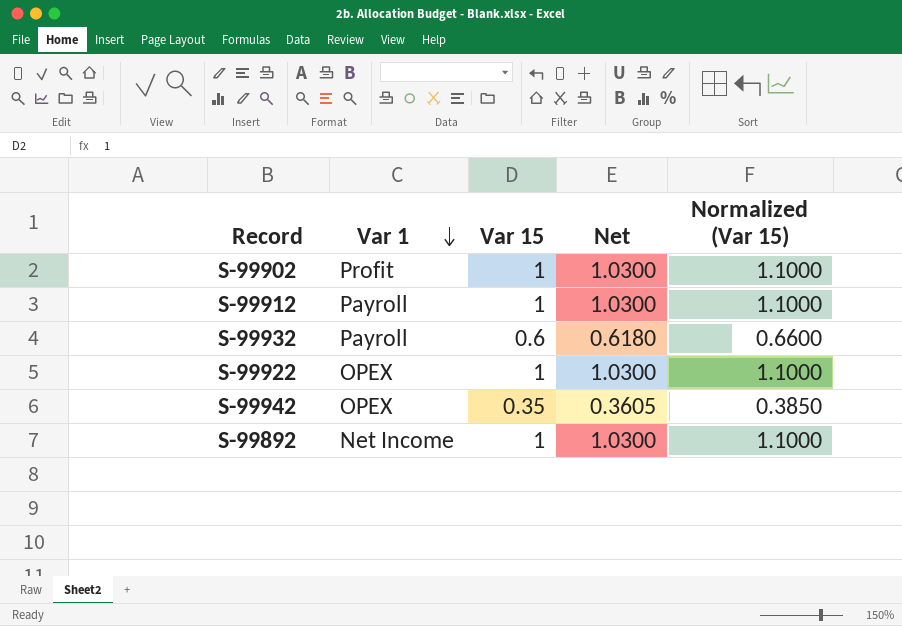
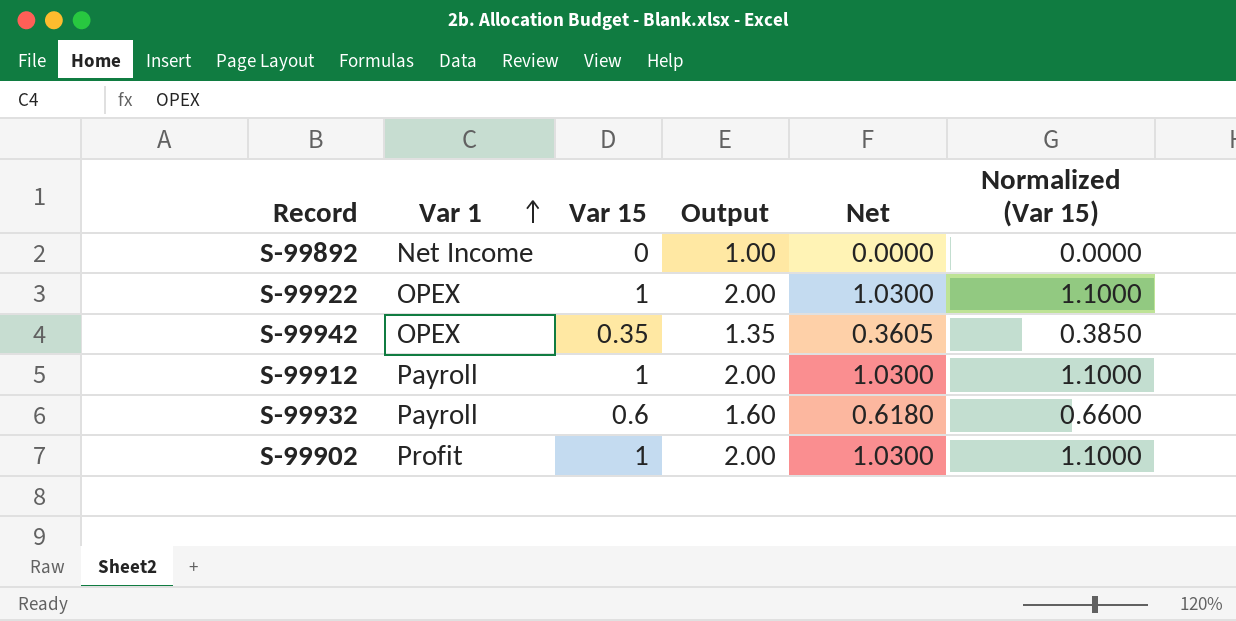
row order: Var 1 descending -> Var 1 ascending
column Output | formula: none -> [Var 15] + 1
S-99892 | Var 15: 1 -> 0
S-99892 | Net: 1.0300 -> 0.0000
S-99892 | Normalized (Var 15): 1.1000 -> 0.0000

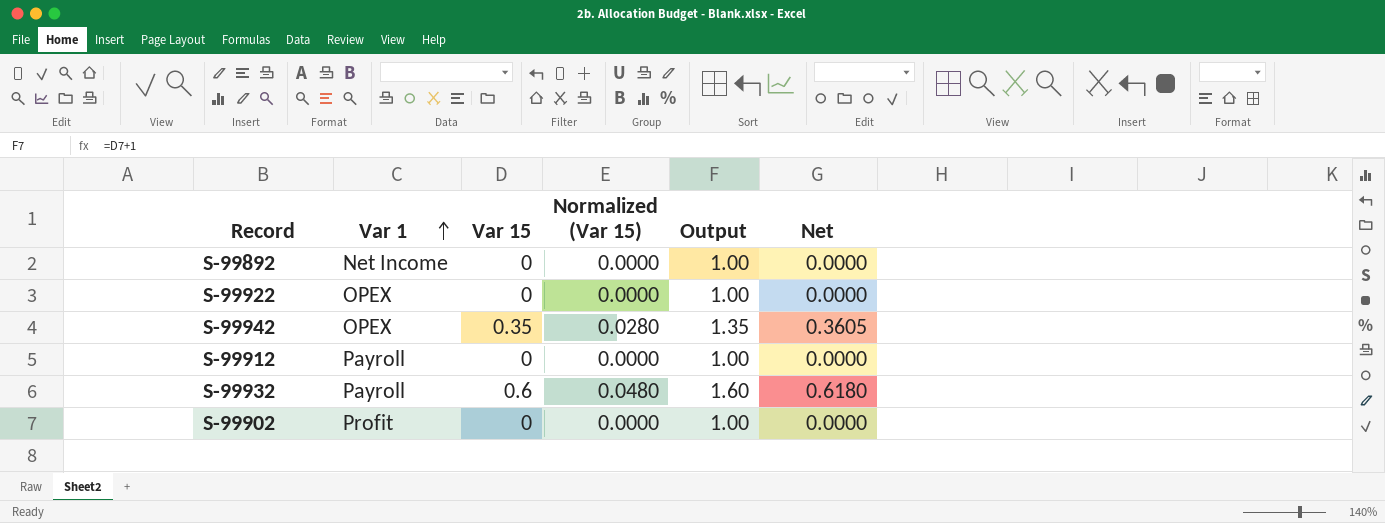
column Normalized (Var 15) | formula: [Var 15] * 1.1 -> [Var 15] * 0.08
column Normalized (Var 15) | position: 6 -> 4
S-99922 | Var 15: 1 -> 0
S-99922 | Output: 2.00 -> 1.00
S-99922 | Net: 1.0300 -> 0.0000
S-99912 | Var 15: 1 -> 0
S-99912 | Output: 2.00 -> 1.00
S-99912 | Net: 1.0300 -> 0.0000
S-99902 | Var 15: 1 -> 0
S-99902 | Output: 2.00 -> 1.00
S-99902 | Net: 1.0300 -> 0.0000

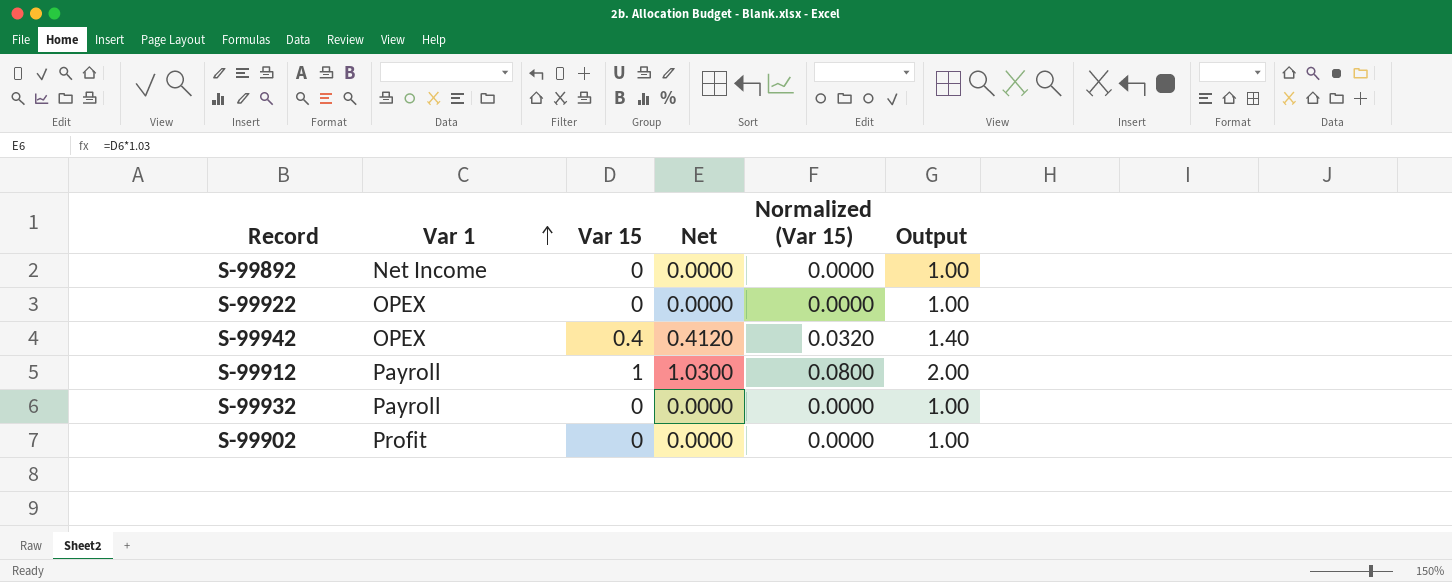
column Net | position: 6 -> 4
S-99942 | Var 15: 0.35 -> 0.4
S-99942 | Net: 0.3605 -> 0.4120
S-99942 | Normalized (Var 15): 0.0280 -> 0.0320
S-99942 | Output: 1.35 -> 1.40
S-99912 | Var 15: 0 -> 1
S-99912 | Net: 0.0000 -> 1.0300
S-99912 | Normalized (Var 15): 0.0000 -> 0.0800
S-99912 | Output: 1.00 -> 2.00
S-99932 | Var 15: 0.6 -> 0
S-99932 | Net: 0.6180 -> 0.0000
S-99932 | Normalized (Var 15): 0.0480 -> 0.0000
S-99932 | Output: 1.60 -> 1.00

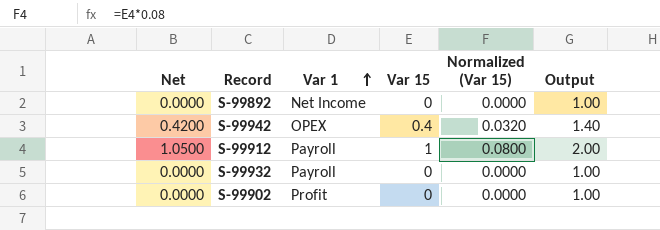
column Net | formula: [Var 15] * 1.03 -> [Var 15] * 1.05
column Net | position: 4 -> 1
row S-99922: OPEX | 0 | 0.0000 | 0.0000 | 1.00 -> none

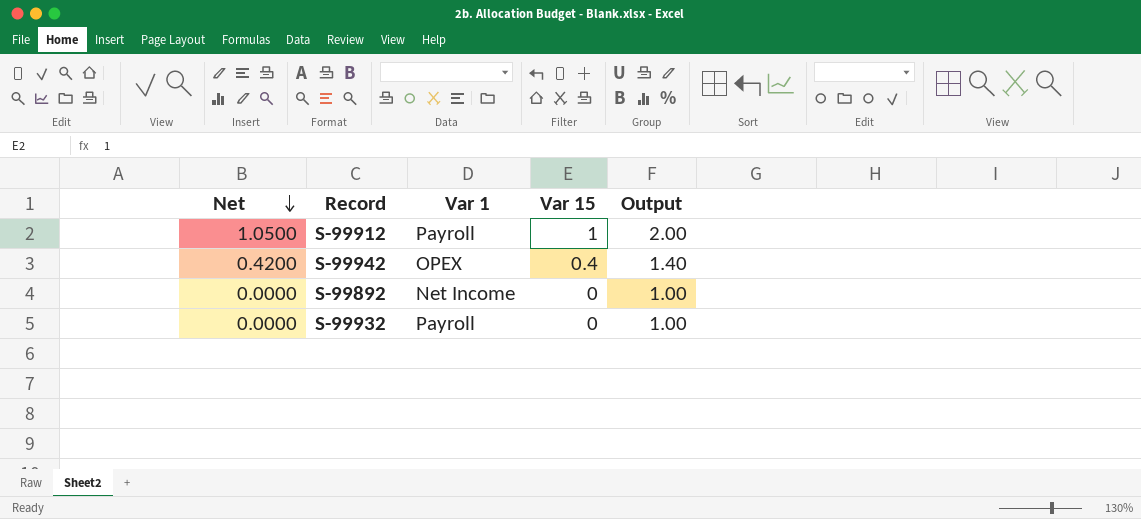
row order: Var 1 ascending -> Net descending
column Normalized (Var 15) | formula: [Var 15] * 0.08 -> none
row S-99902: 0.0000 | Profit | 0 | 0.0000 | 1.00 -> none

